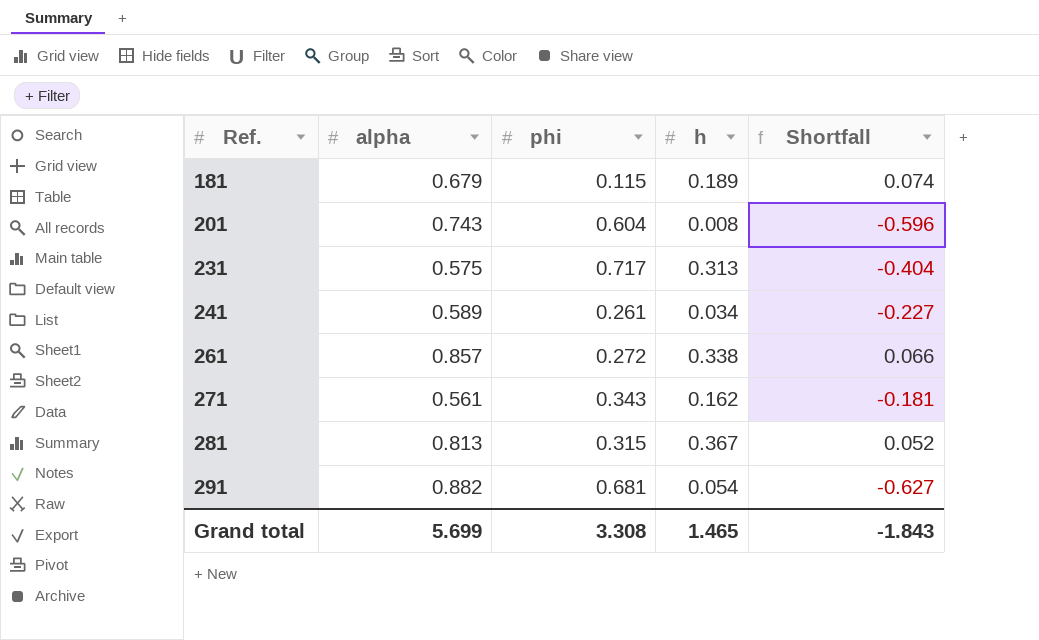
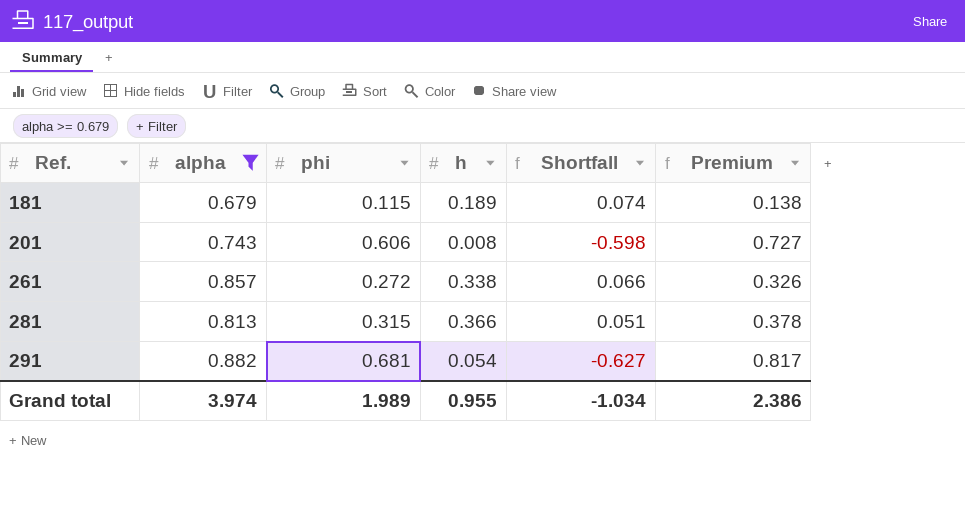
filter: none -> alpha >= 0.679
column Premium | formula: none -> [phi] * 1.2
201 | phi: 0.604 -> 0.606
201 | Shortfall: -0.596 -> -0.598
281 | h: 0.367 -> 0.366
281 | Shortfall: 0.052 -> 0.051
Grand total | alpha: 5.699 -> 3.974
Grand total | phi: 3.308 -> 1.989
Grand total | h: 1.465 -> 0.955
Grand total | Shortfall: -1.843 -> -1.034

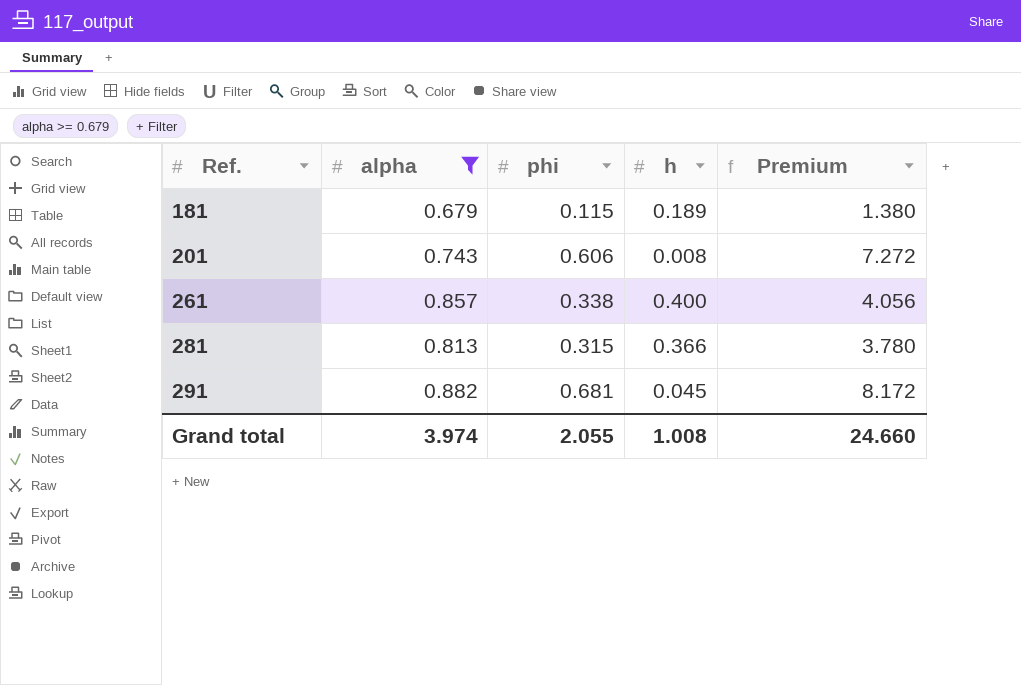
column Shortfall | formula: [h] - [phi] -> none
column Premium | formula: [phi] * 1.2 -> [phi] * 12
261 | phi: 0.272 -> 0.338
261 | h: 0.338 -> 0.400
291 | h: 0.054 -> 0.045
Grand total | phi: 1.989 -> 2.055
Grand total | h: 0.955 -> 1.008
Grand total | Premium: 2.386 -> 24.660

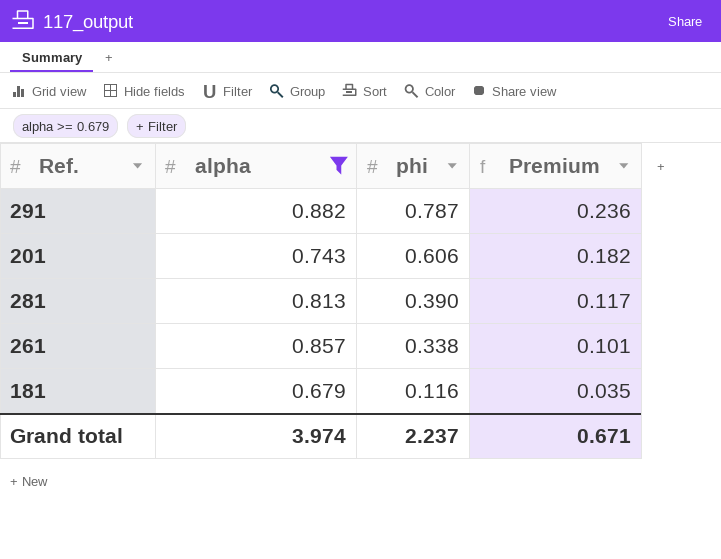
row order: Ref. ascending -> phi descending
column h | position: 4 -> none
column Premium | formula: [phi] * 12 -> [phi] * 0.3
291 | phi: 0.681 -> 0.787
281 | phi: 0.315 -> 0.390
181 | phi: 0.115 -> 0.116
Grand total | phi: 2.055 -> 2.237
Grand total | Premium: 24.660 -> 0.671

